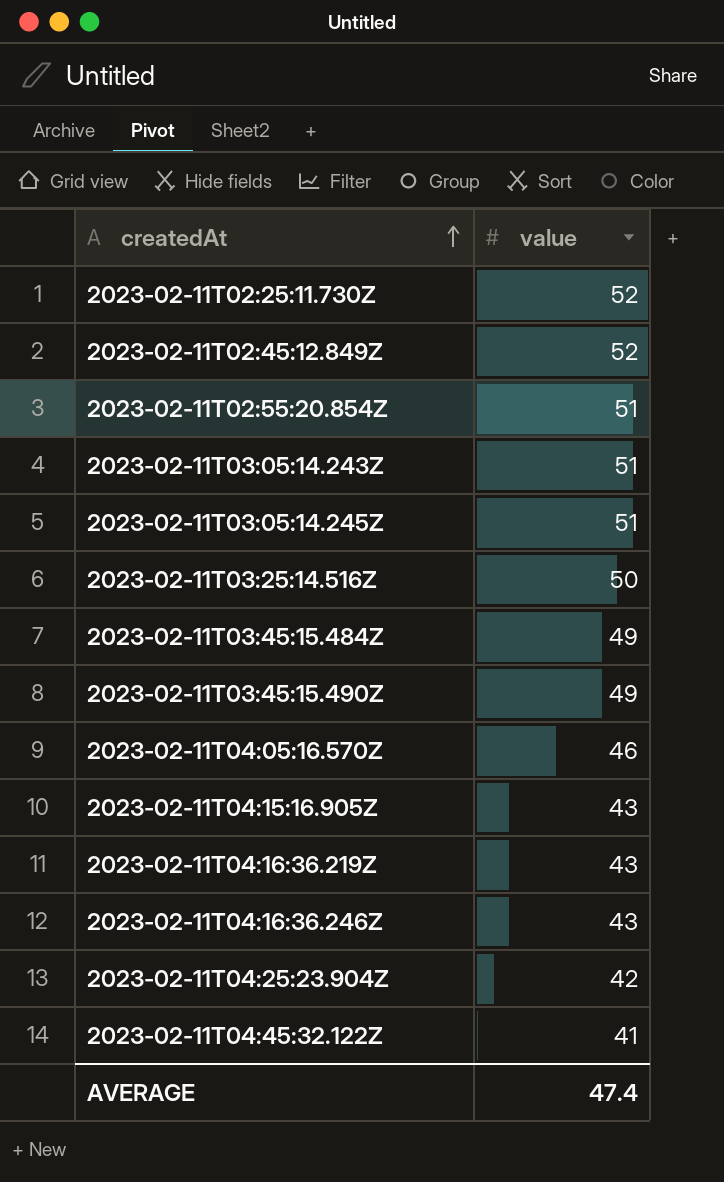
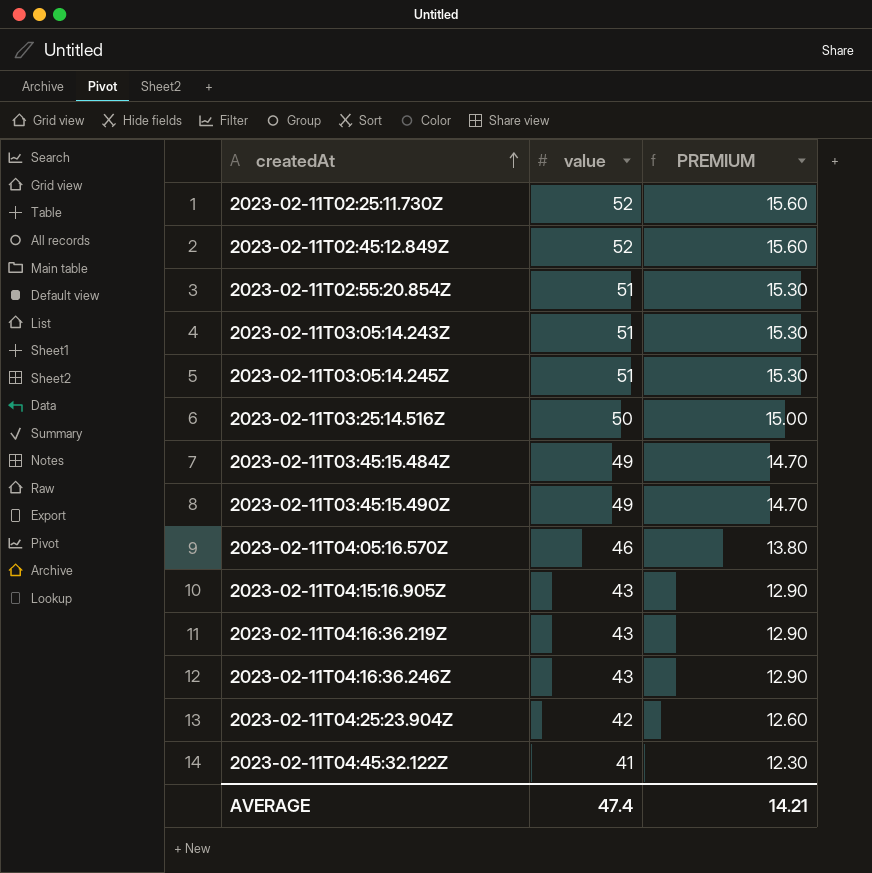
column PREMIUM | formula: none -> [value] * 0.3

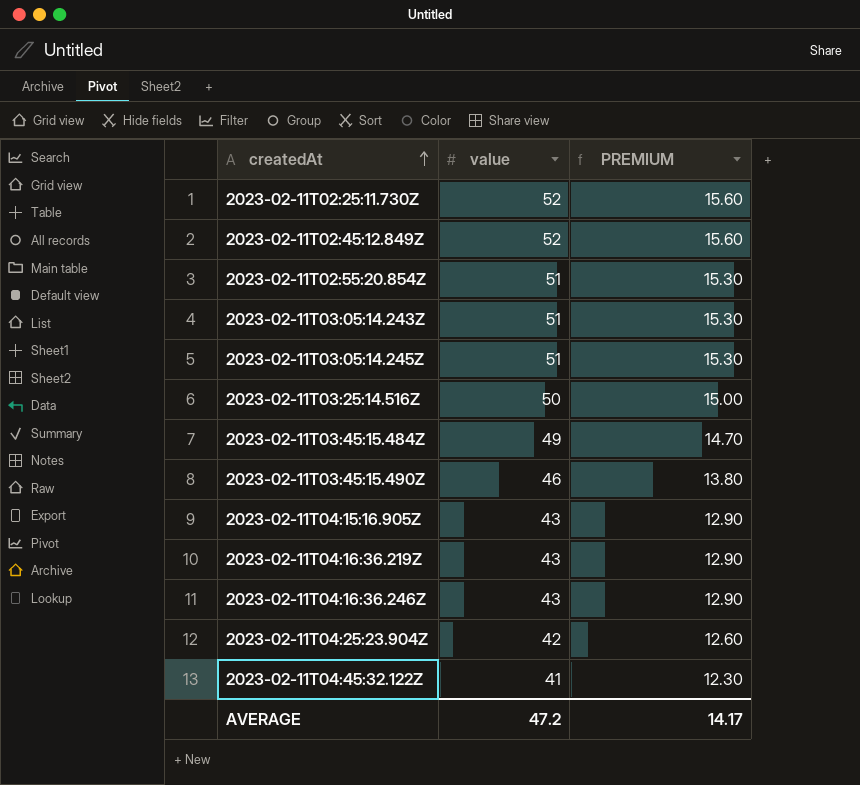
row 2023-02-11T04:05:16.570Z: 46 | 13.80 -> none
2023-02-11T03:45:15.490Z | value: 49 -> 46
2023-02-11T03:45:15.490Z | PREMIUM: 14.70 -> 13.80
AVERAGE | value: 47.4 -> 47.2
AVERAGE | PREMIUM: 14.21 -> 14.17

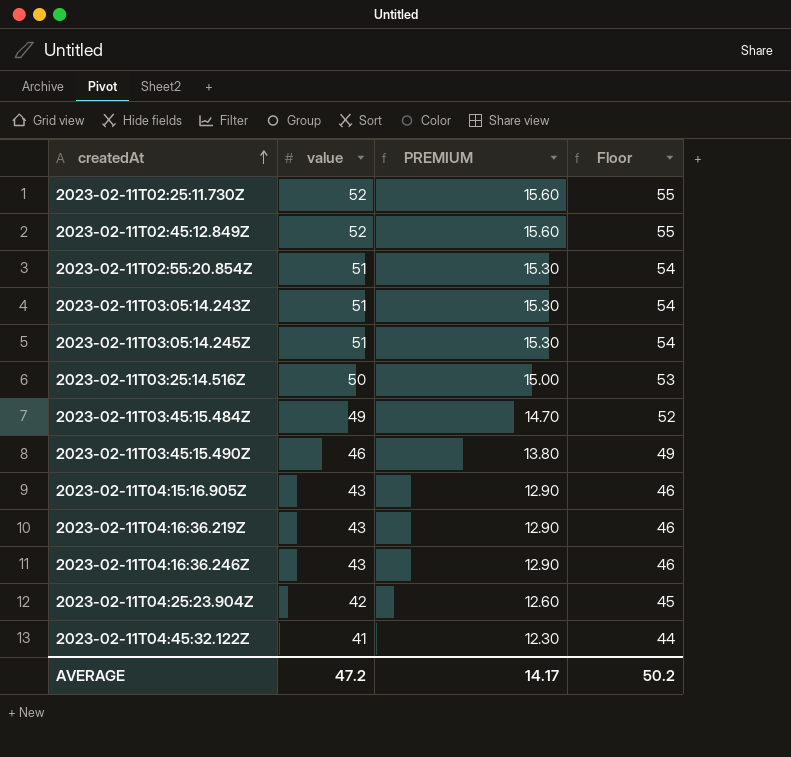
column Floor | formula: none -> [value] + 3

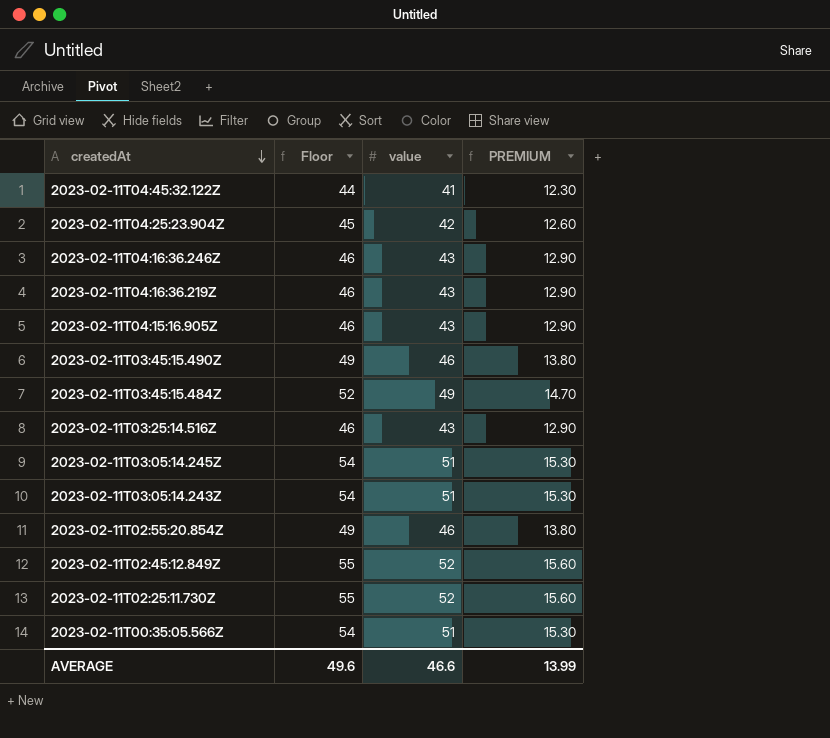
row order: createdAt ascending -> createdAt descending
column Floor | position: 4 -> 2
2023-02-11T03:25:14.516Z | Floor: 53 -> 46
2023-02-11T03:25:14.516Z | value: 50 -> 43
2023-02-11T03:25:14.516Z | PREMIUM: 15.00 -> 12.90
2023-02-11T02:55:20.854Z | Floor: 54 -> 49
2023-02-11T02:55:20.854Z | value: 51 -> 46
2023-02-11T02:55:20.854Z | PREMIUM: 15.30 -> 13.80
row 2023-02-11T00:35:05.566Z: none -> 54 | 51 | 15.30
AVERAGE | Floor: 50.2 -> 49.6
AVERAGE | value: 47.2 -> 46.6
AVERAGE | PREMIUM: 14.17 -> 13.99

